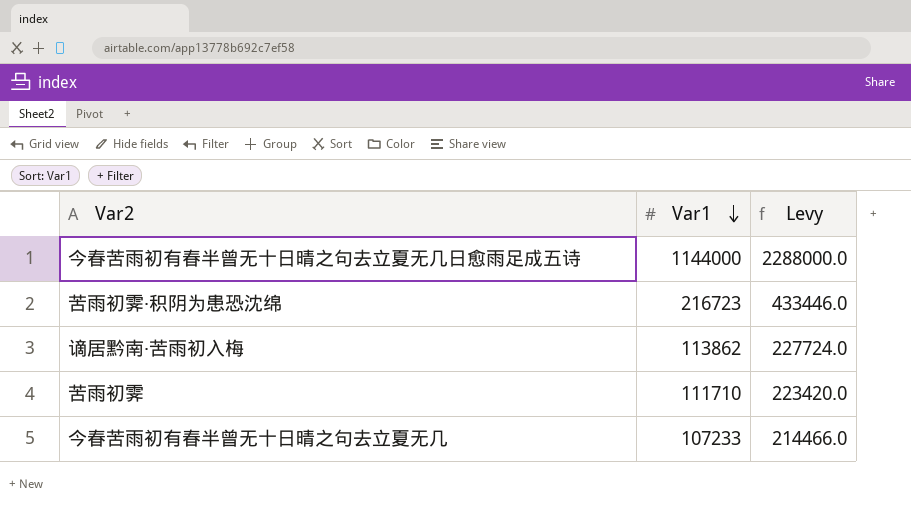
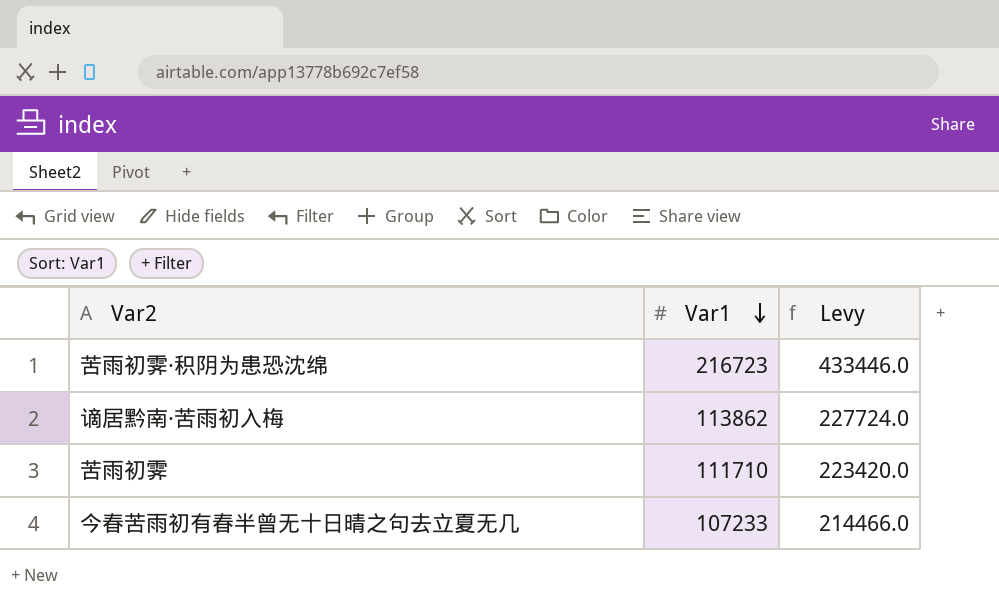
row 今春苦雨初有春半曾无十日晴之句去立夏无几日愈雨足成五诗: 1144000 | 2288000.0 -> none

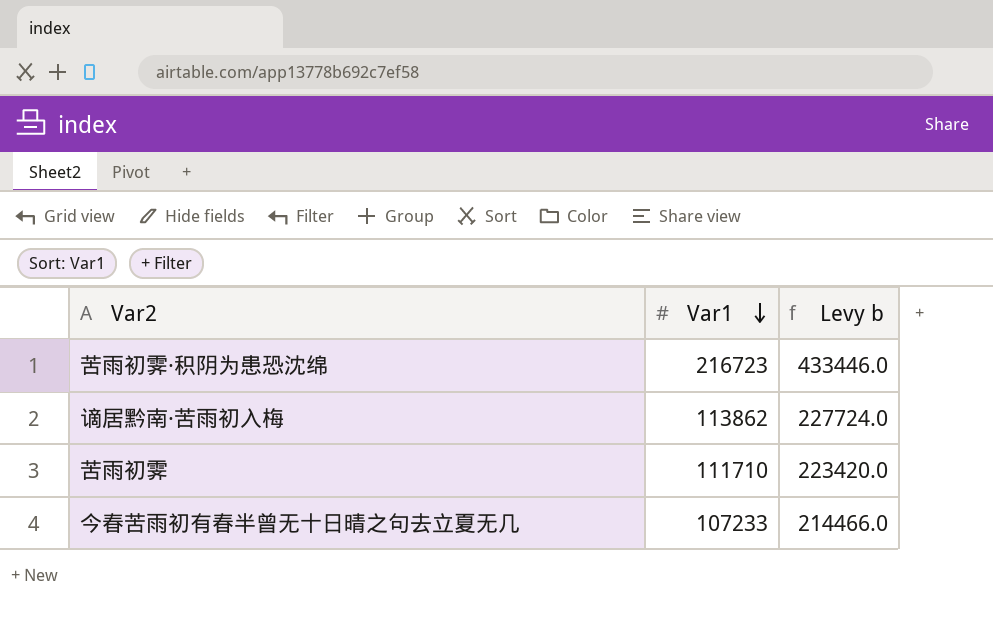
column name: Levy -> Levy b

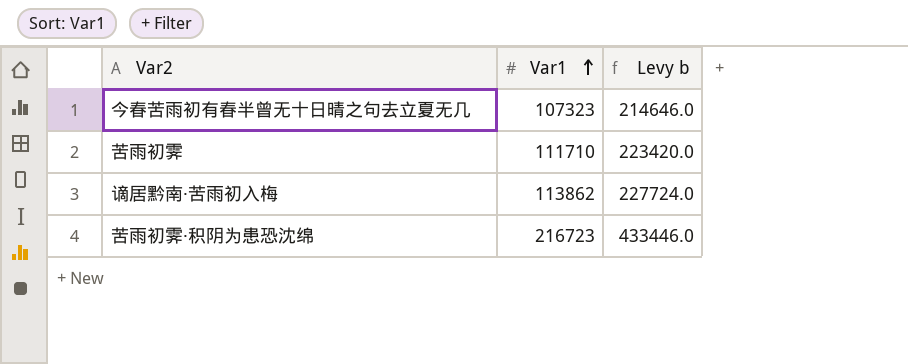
row order: Var1 descending -> Var1 ascending
今春苦雨初有春半曾无十日晴之句去立夏无几 | Var1: 107233 -> 107323
今春苦雨初有春半曾无十日晴之句去立夏无几 | Levy b: 214466.0 -> 214646.0

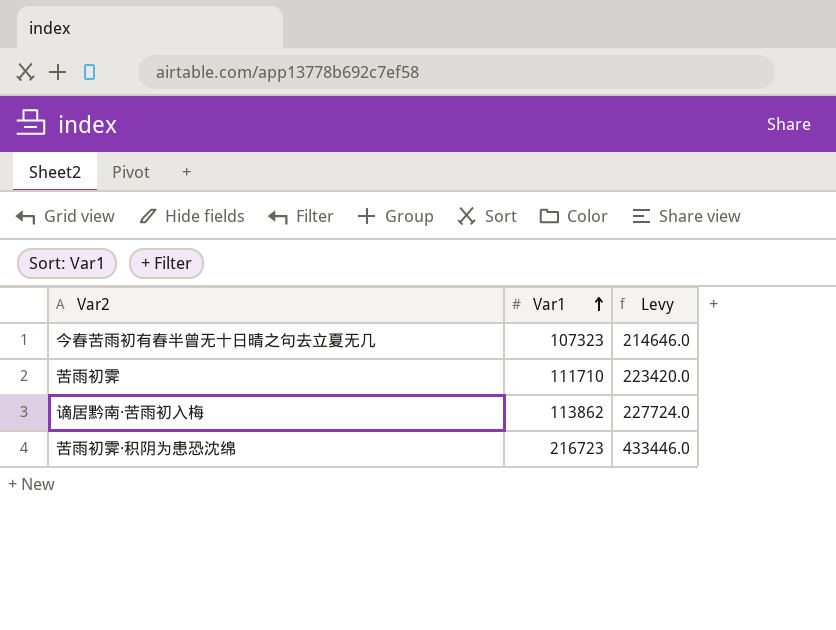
column name: Levy b -> Levy

